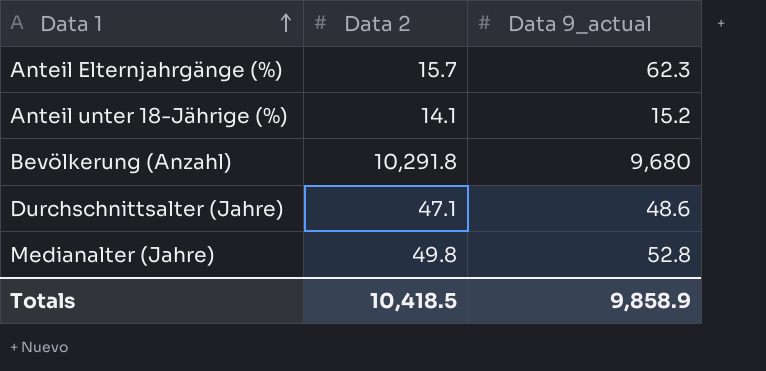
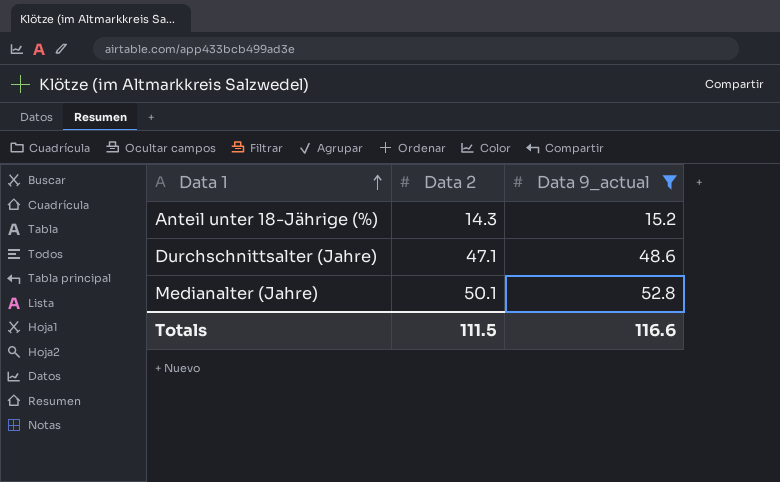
filter: none -> Data 9_actual <= 52.8
Anteil unter 18-Jährige (%) | Data 2: 14.1 -> 14.3
Medianalter (Jahre) | Data 2: 49.8 -> 50.1
Totals | Data 2: 10,418.5 -> 111.5
Totals | Data 9_actual: 9,858.9 -> 116.6

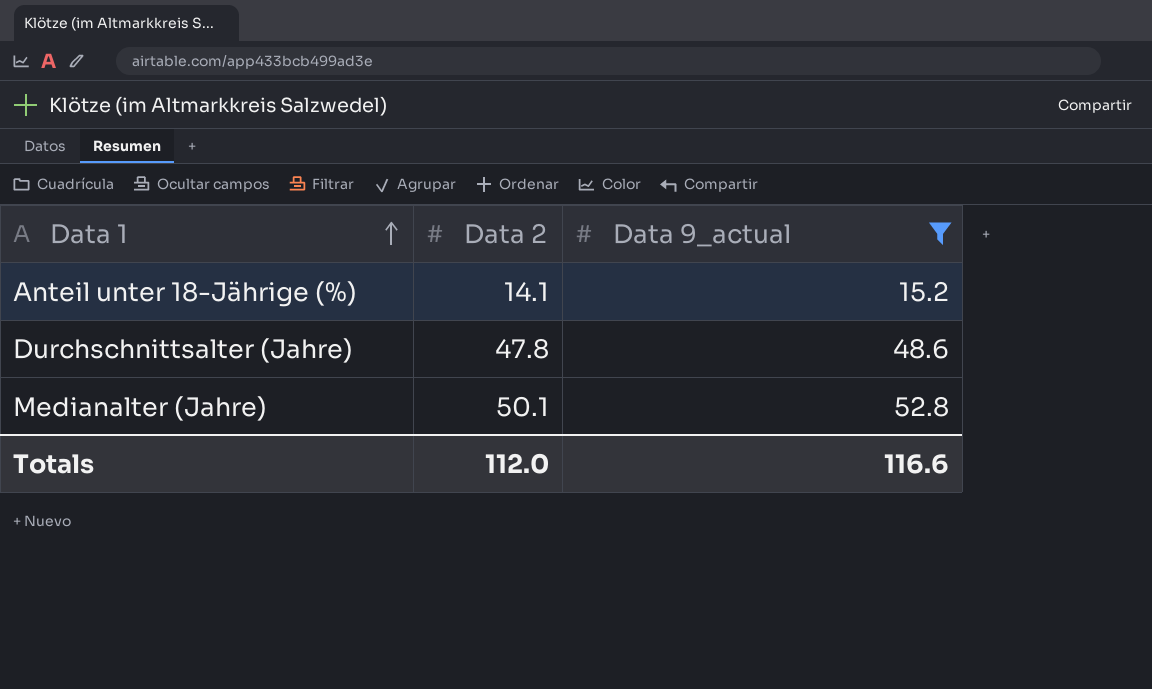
Anteil unter 18-Jährige (%) | Data 2: 14.3 -> 14.1
Durchschnittsalter (Jahre) | Data 2: 47.1 -> 47.8
Totals | Data 2: 111.5 -> 112.0

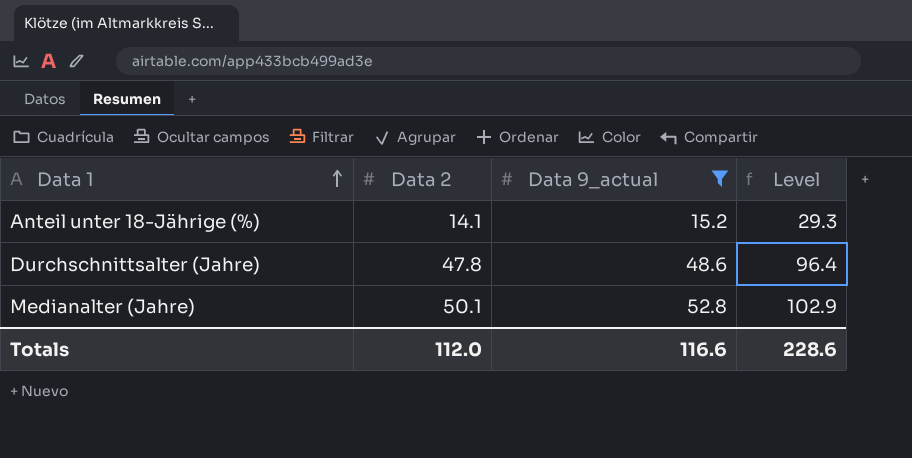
column Level | formula: none -> [Data 2] + [Data 9_actual]

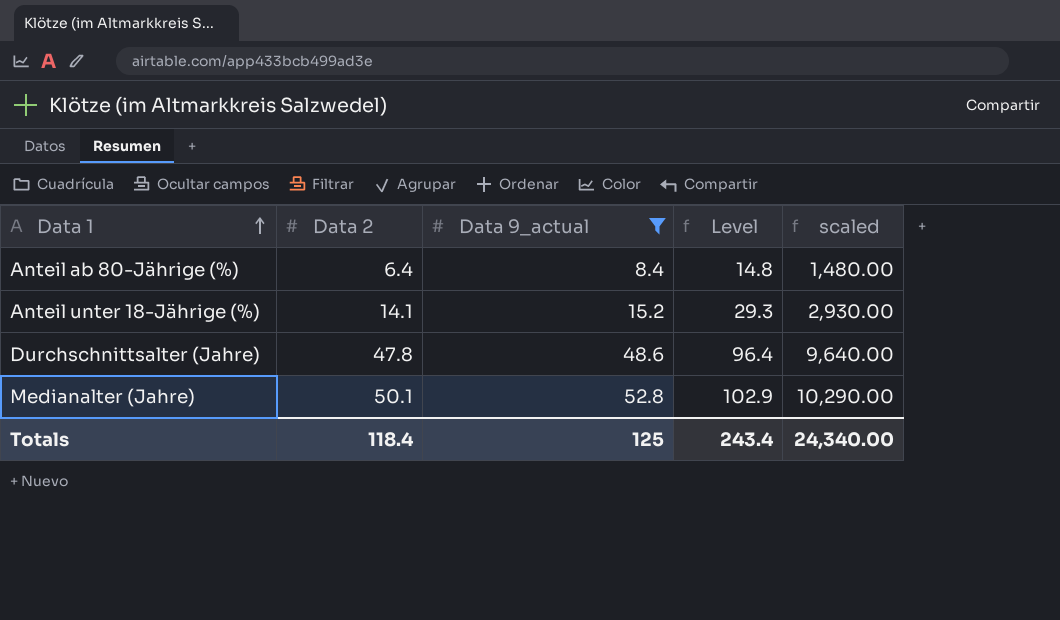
column scaled | formula: none -> [Level] * 100
row Anteil ab 80-Jährige (%): none -> 6.4 | 8.4 | 14.8 | 1,480.00
Totals | Data 2: 112.0 -> 118.4
Totals | Data 9_actual: 116.6 -> 125
Totals | Level: 228.6 -> 243.4

